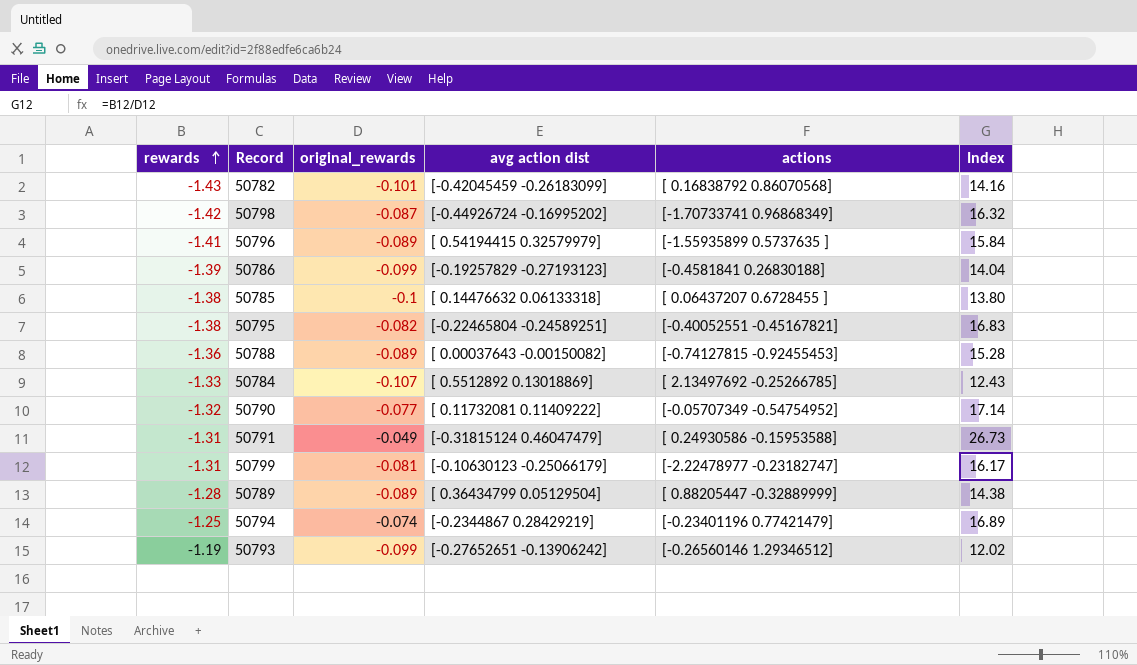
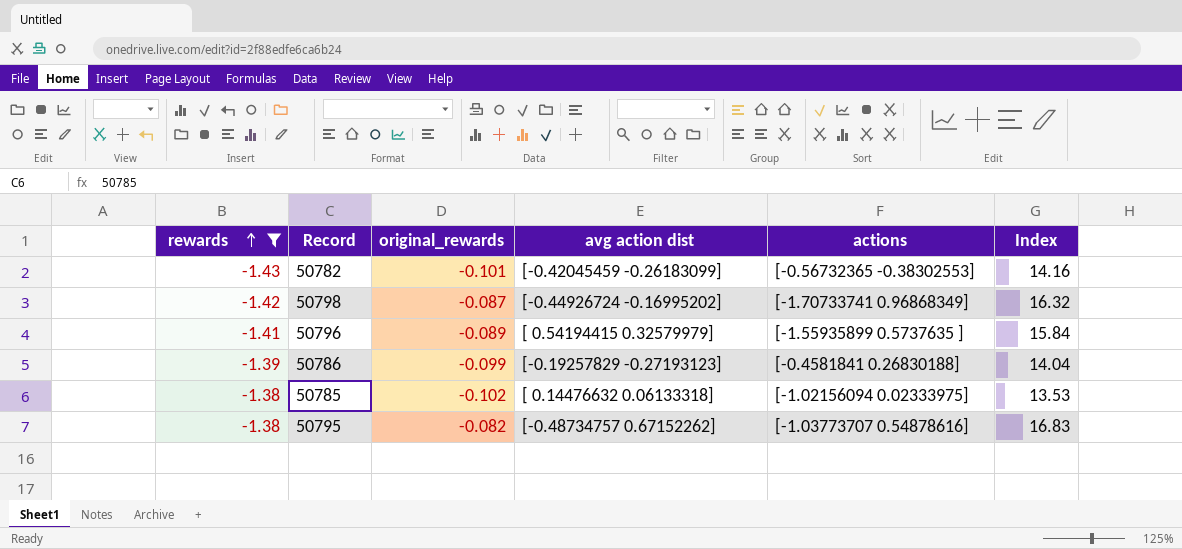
filter: none -> rewards <= -1.38
50782 | actions: [ 0.16838792 0.86070568] -> [-0.56732365 -0.38302553]
50785 | original_rewards: -0.1 -> -0.102
50785 | actions: [ 0.06437207 0.6728455 ] -> [-1.02156094 0.02333975]
50785 | Index: 13.80 -> 13.53
50795 | avg action dist: [-0.22465804 -0.24589251] -> [-0.48734757 0.67152262]
50795 | actions: [-0.40052551 -0.45167821] -> [-1.03773707 0.54878616]

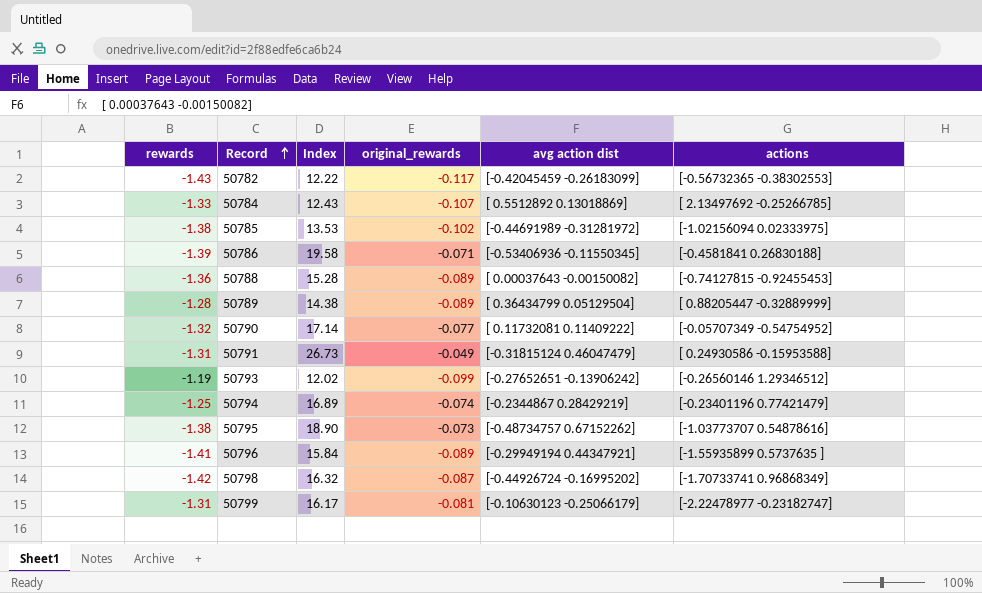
filter: rewards <= -1.38 -> none
row order: rewards ascending -> Record ascending
column Index | position: 6 -> 3
50782 | Index: 14.16 -> 12.22
50782 | original_rewards: -0.101 -> -0.117
50785 | avg action dist: [ 0.14476632 0.06133318] -> [-0.44691989 -0.31281972]
50786 | Index: 14.04 -> 19.58
50786 | original_rewards: -0.099 -> -0.071
50786 | avg action dist: [-0.19257829 -0.27193123] -> [-0.53406936 -0.11550345]
50795 | Index: 16.83 -> 18.90
50795 | original_rewards: -0.082 -> -0.073
50796 | avg action dist: [ 0.54194415 0.32579979] -> [-0.29949194 0.44347921]

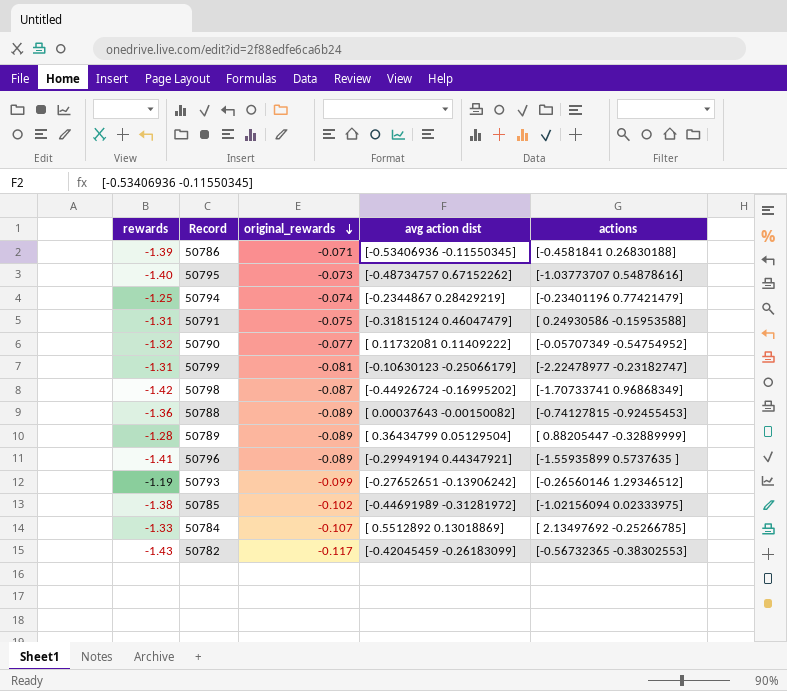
row order: Record ascending -> original_rewards descending
column Index | formula: [rewards] / [original_rewards] -> none
50795 | rewards: -1.38 -> -1.40
50791 | original_rewards: -0.049 -> -0.075

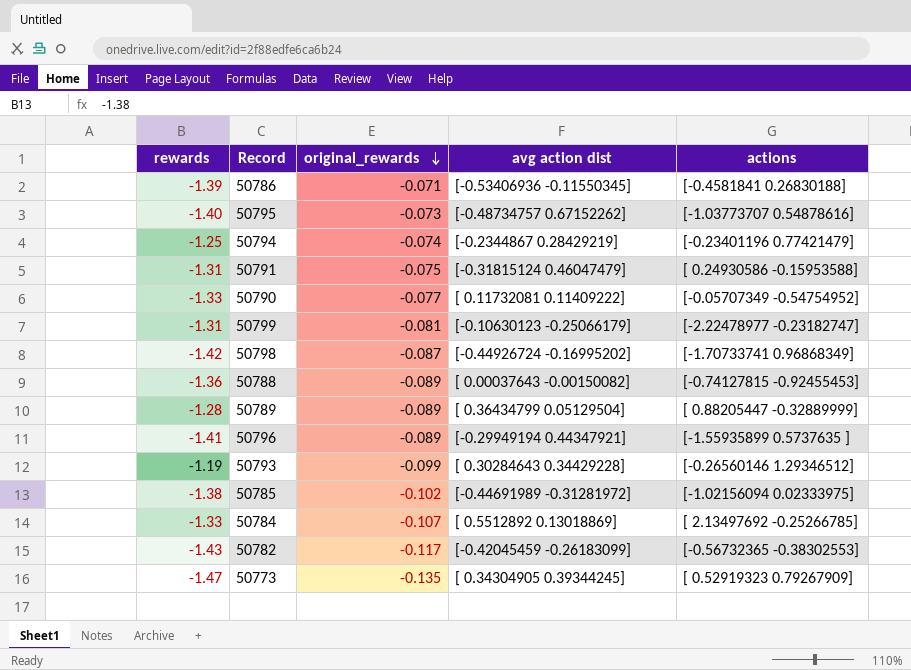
50790 | rewards: -1.32 -> -1.33
50793 | avg action dist: [-0.27652651 -0.13906242] -> [ 0.30284643 0.34429228]
row 50773: none -> -1.47 | -0.135 | [ 0.34304905 0.39344245] | [ 0.52919323 0.79267909]

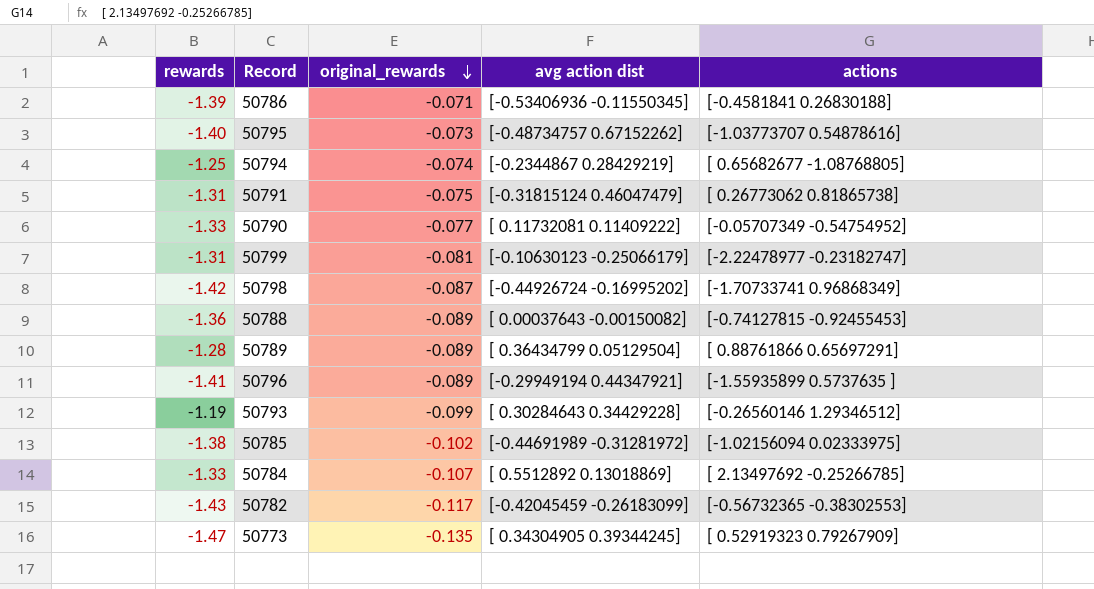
50794 | actions: [-0.23401196 0.77421479] -> [ 0.65682677 -1.08768805]
50791 | actions: [ 0.24930586 -0.15953588] -> [ 0.26773062 0.81865738]
50789 | actions: [ 0.88205447 -0.32889999] -> [ 0.88761866 0.65697291]

